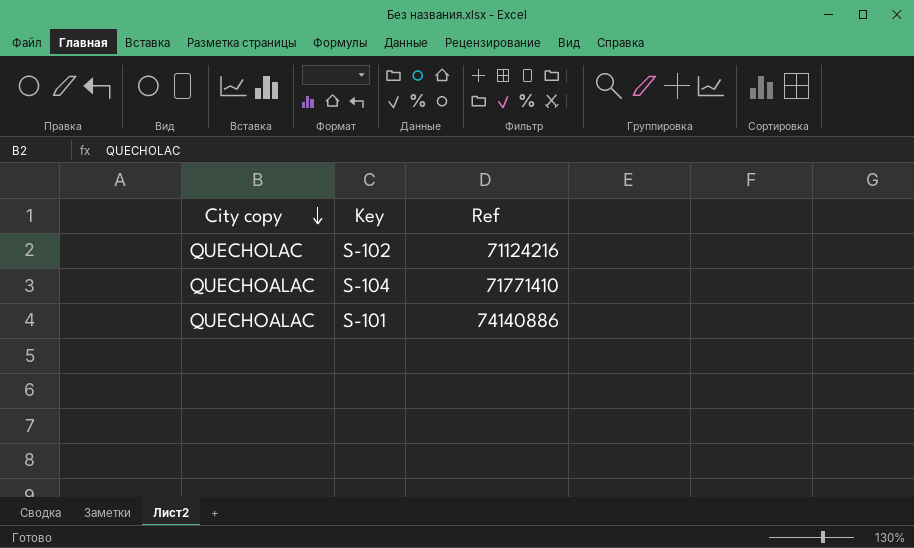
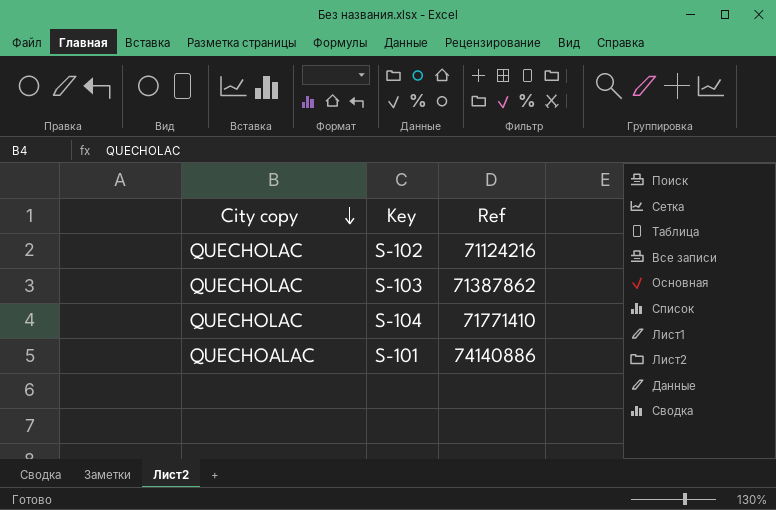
row S-103: none -> QUECHOLAC | 71387862
S-104 | City copy: QUECHOALAC -> QUECHOLAC

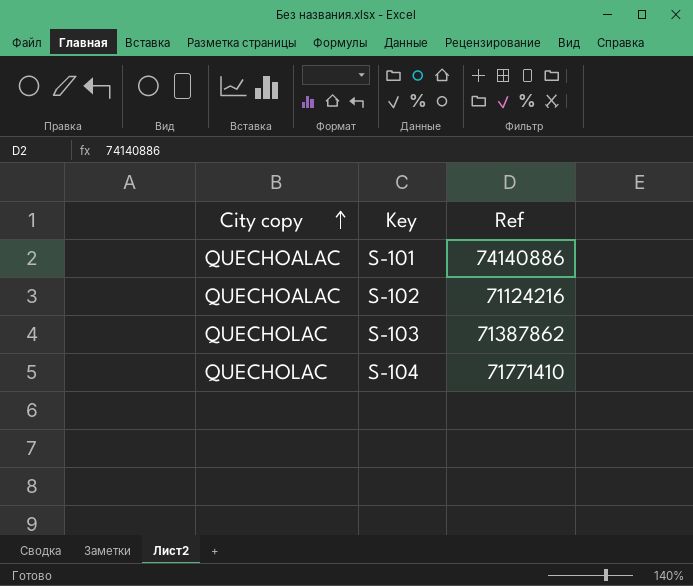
row order: City copy descending -> City copy ascending
S-102 | City copy: QUECHOLAC -> QUECHOALAC

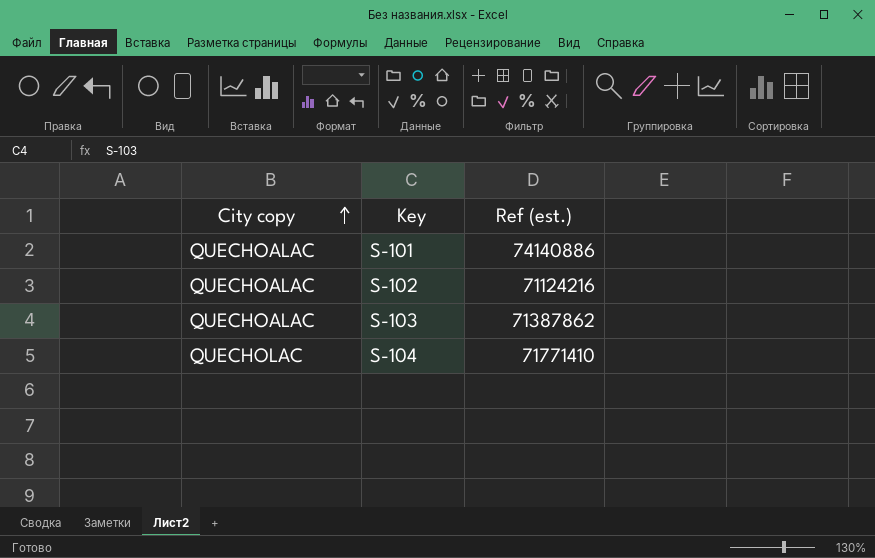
column name: Ref -> Ref (est.)
S-103 | City copy: QUECHOLAC -> QUECHOALAC

